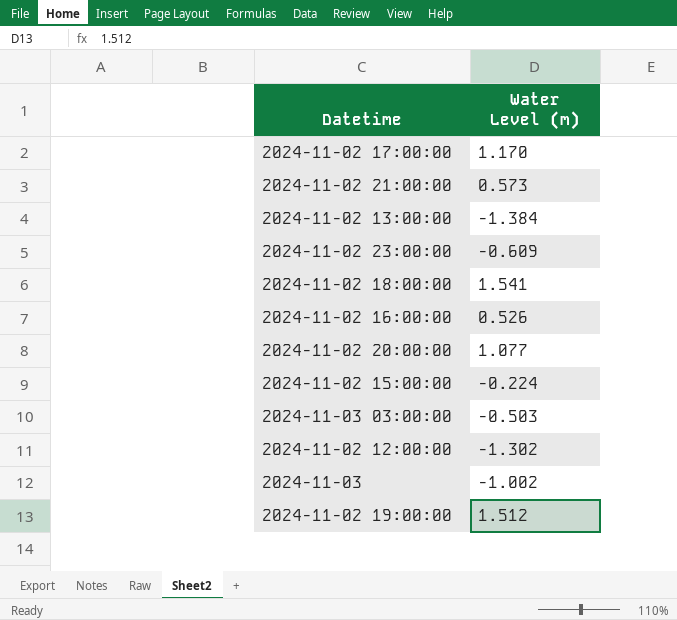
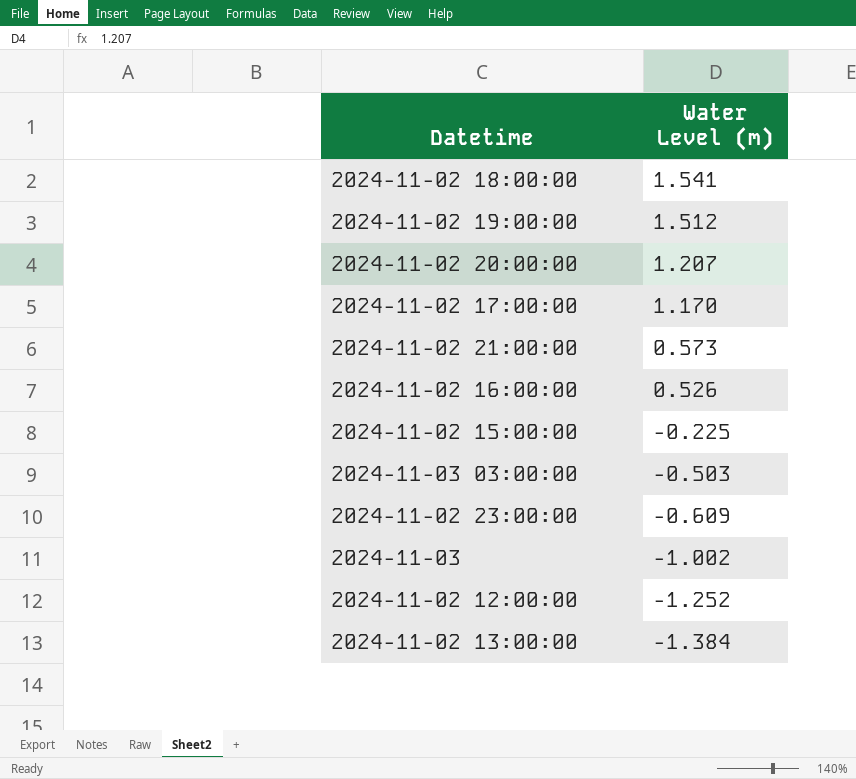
row order: none -> Water Level (m) descending
2024-11-02 20:00:00 | Water Level (m): 1.077 -> 1.207
2024-11-02 15:00:00 | Water Level (m): -0.224 -> -0.225
2024-11-02 12:00:00 | Water Level (m): -1.302 -> -1.252

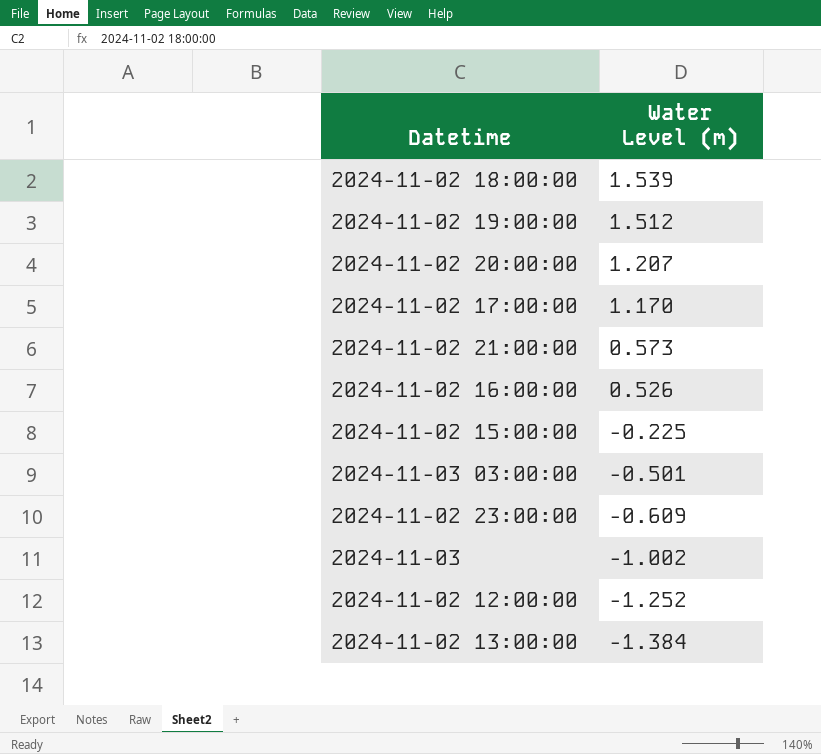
2024-11-02 18:00:00 | Water Level (m): 1.541 -> 1.539
2024-11-03 03:00:00 | Water Level (m): -0.503 -> -0.501

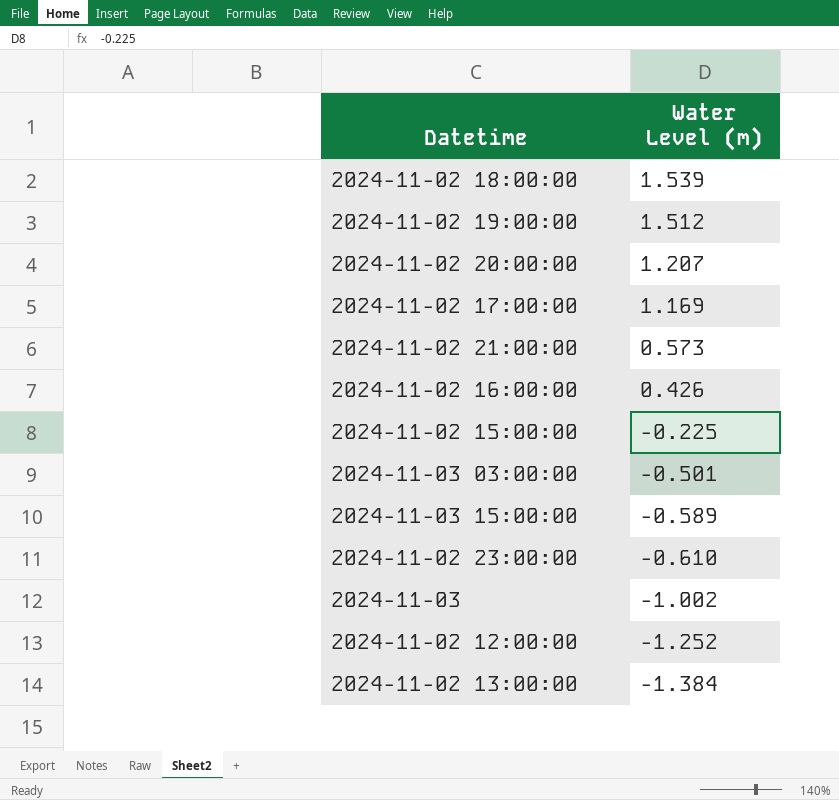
2024-11-02 17:00:00 | Water Level (m): 1.170 -> 1.169
2024-11-02 16:00:00 | Water Level (m): 0.526 -> 0.426
row 2024-11-03 15:00:00: none -> -0.589
2024-11-02 23:00:00 | Water Level (m): -0.609 -> -0.610

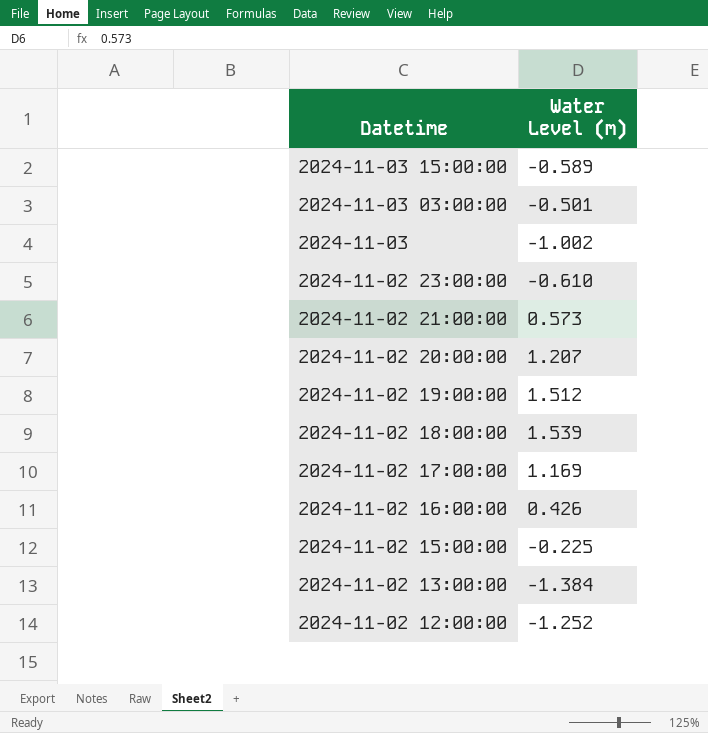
row order: Water Level (m) descending -> Datetime descending

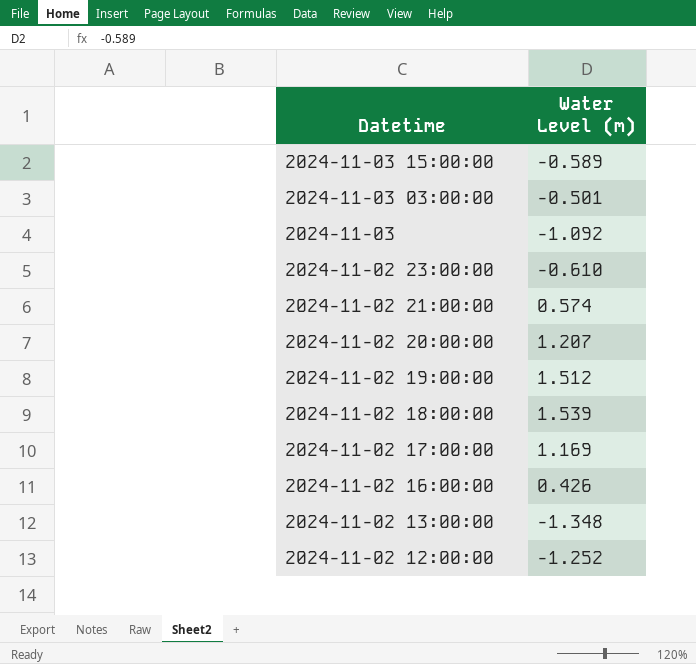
row 2024-11-02 15:00:00: -0.225 -> none
2024-11-03 | Water Level (m): -1.002 -> -1.092
2024-11-02 21:00:00 | Water Level (m): 0.573 -> 0.574
2024-11-02 13:00:00 | Water Level (m): -1.384 -> -1.348

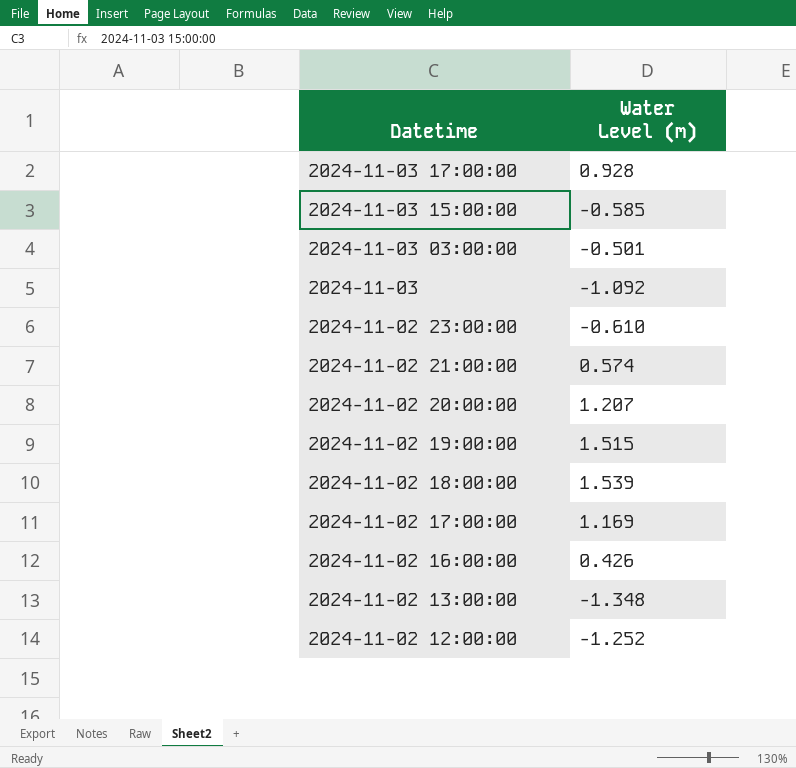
row 2024-11-03 17:00:00: none -> 0.928
2024-11-03 15:00:00 | Water Level (m): -0.589 -> -0.585
2024-11-02 19:00:00 | Water Level (m): 1.512 -> 1.515

